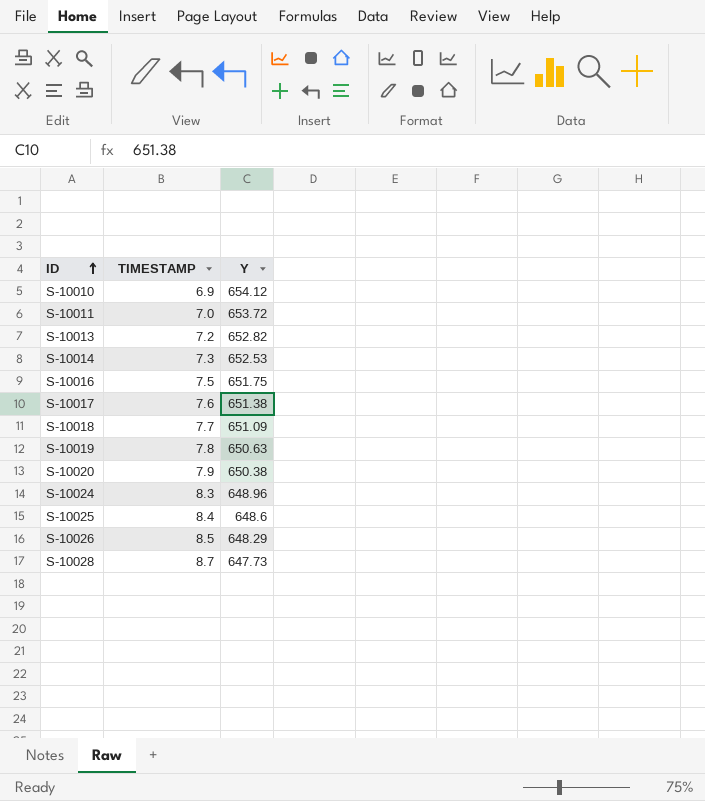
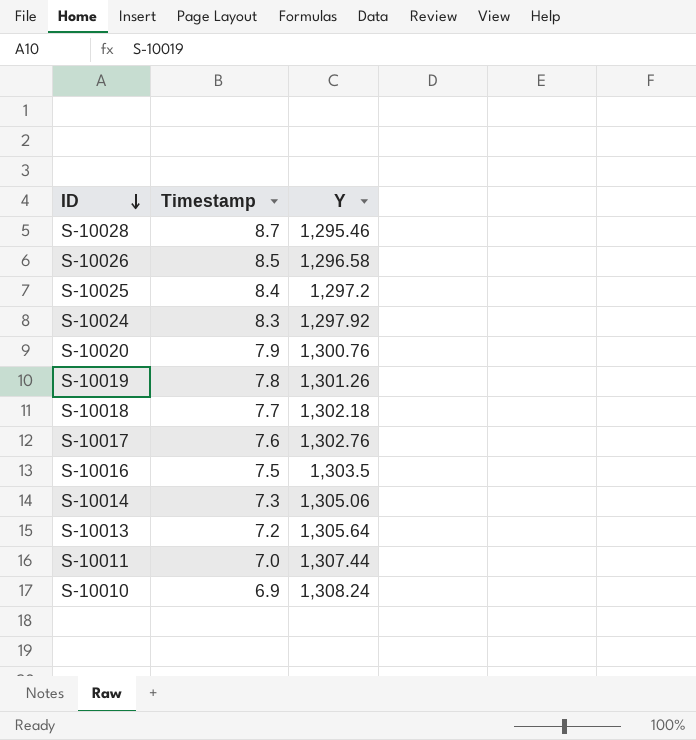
row order: ID ascending -> ID descending
column name: TIMESTAMP -> Timestamp
S-10028 | Y: 647.73 -> 1,295.46
S-10026 | Y: 648.29 -> 1,296.58
S-10025 | Y: 648.6 -> 1,297.2
S-10024 | Y: 648.96 -> 1,297.92
S-10020 | Y: 650.38 -> 1,300.76
S-10019 | Y: 650.63 -> 1,301.26
S-10018 | Y: 651.09 -> 1,302.18
S-10017 | Y: 651.38 -> 1,302.76
S-10016 | Y: 651.75 -> 1,303.5
S-10014 | Y: 652.53 -> 1,305.06
S-10013 | Y: 652.82 -> 1,305.64
S-10011 | Y: 653.72 -> 1,307.44
S-10010 | Y: 654.12 -> 1,308.24

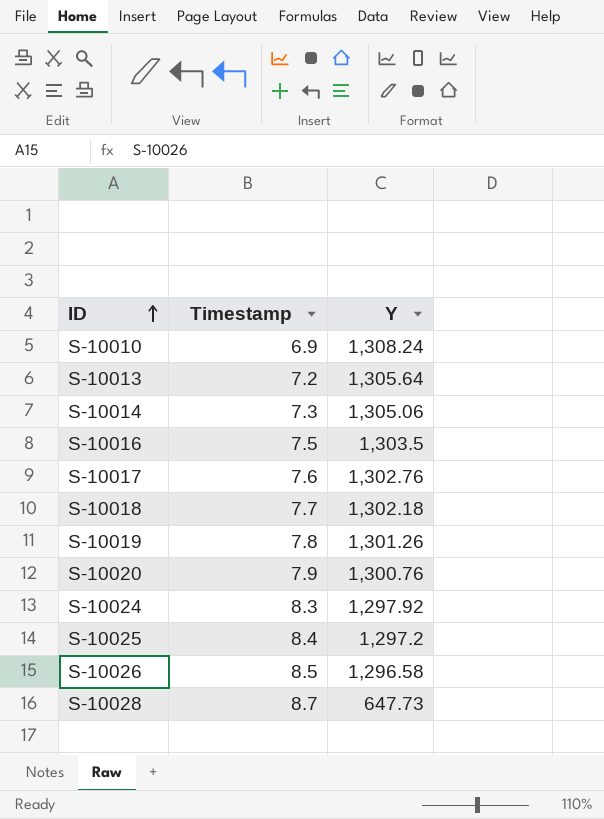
row order: ID descending -> ID ascending
row S-10011: 7.0 | 1,307.44 -> none
S-10028 | Y: 1,295.46 -> 647.73

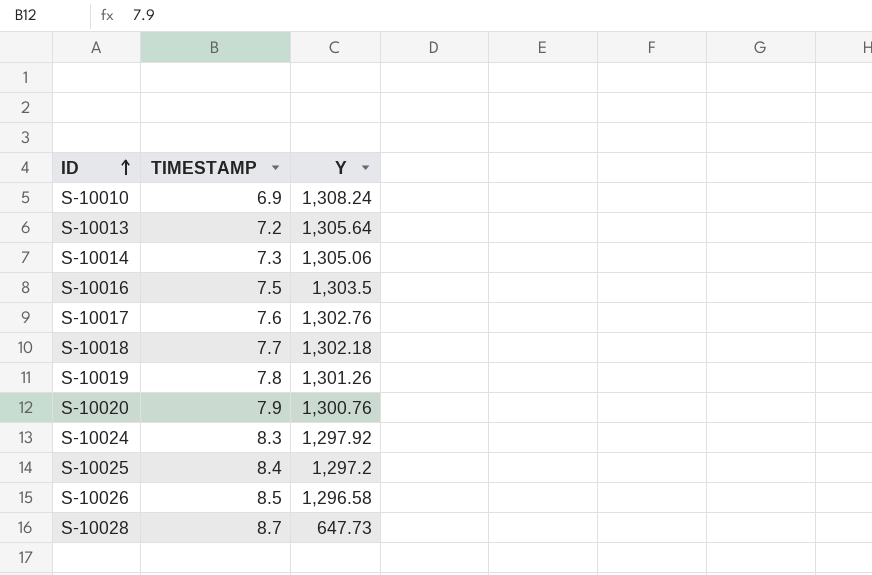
column name: Timestamp -> TIMESTAMP

